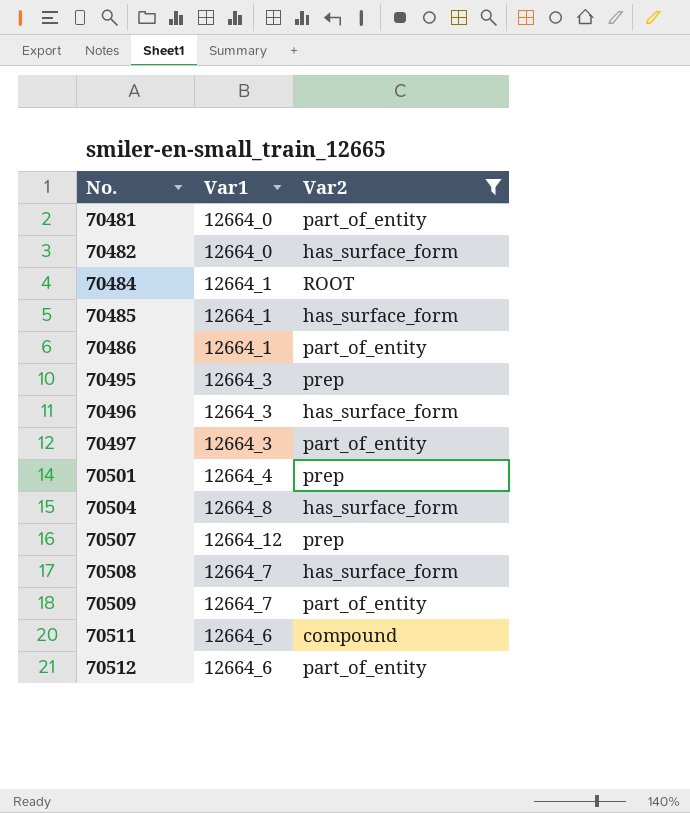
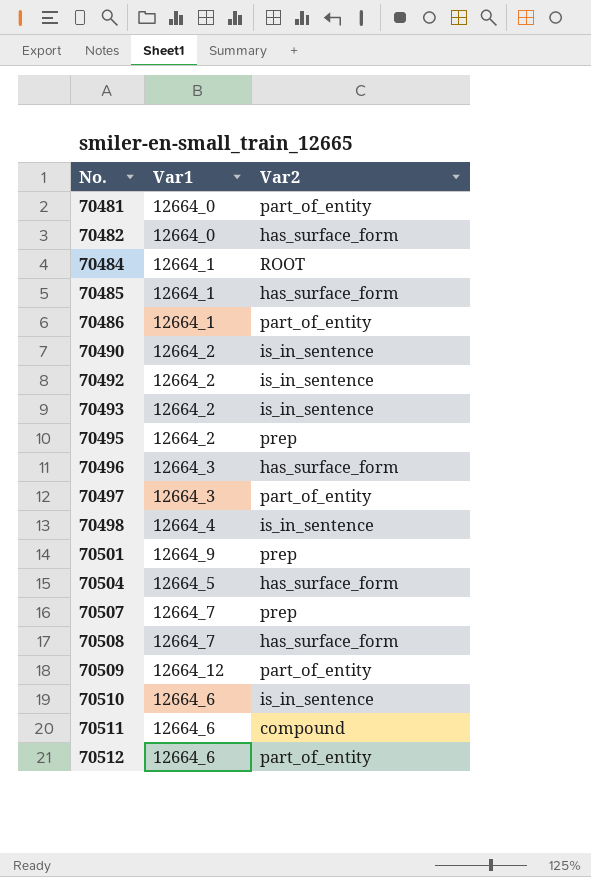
filter: Var2 != is_in_sentence -> none
70495 | Var1: 12664_3 -> 12664_2
70501 | Var1: 12664_4 -> 12664_9
70504 | Var1: 12664_8 -> 12664_5
70507 | Var1: 12664_12 -> 12664_7
70509 | Var1: 12664_7 -> 12664_12

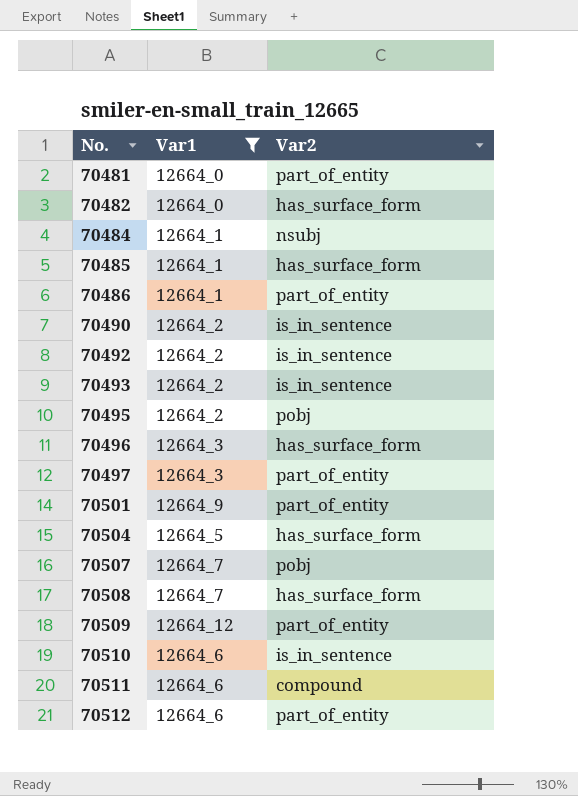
filter: none -> Var1 != 12664_4
70484 | Var2: ROOT -> nsubj
70495 | Var2: prep -> pobj
70501 | Var2: prep -> part_of_entity
70507 | Var2: prep -> pobj

